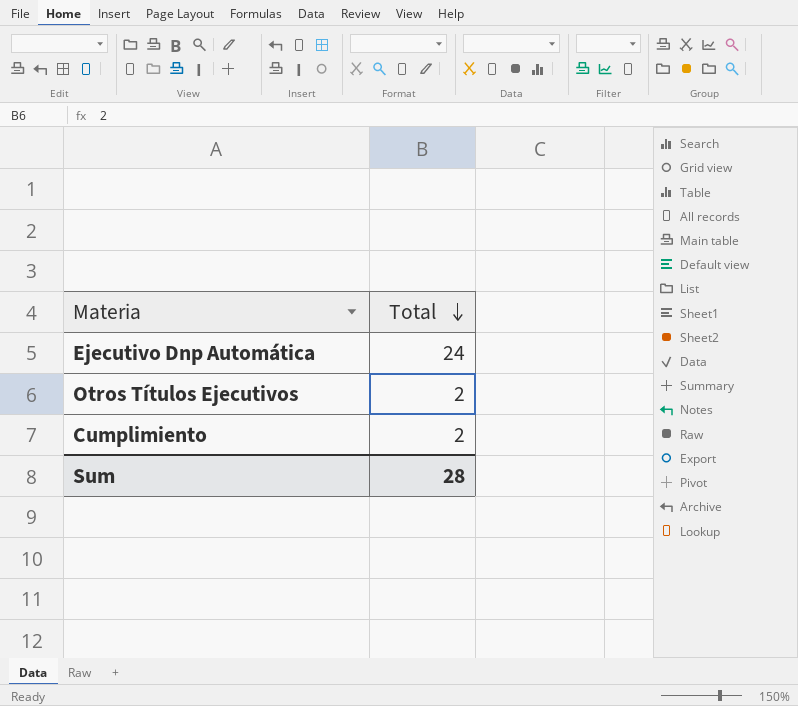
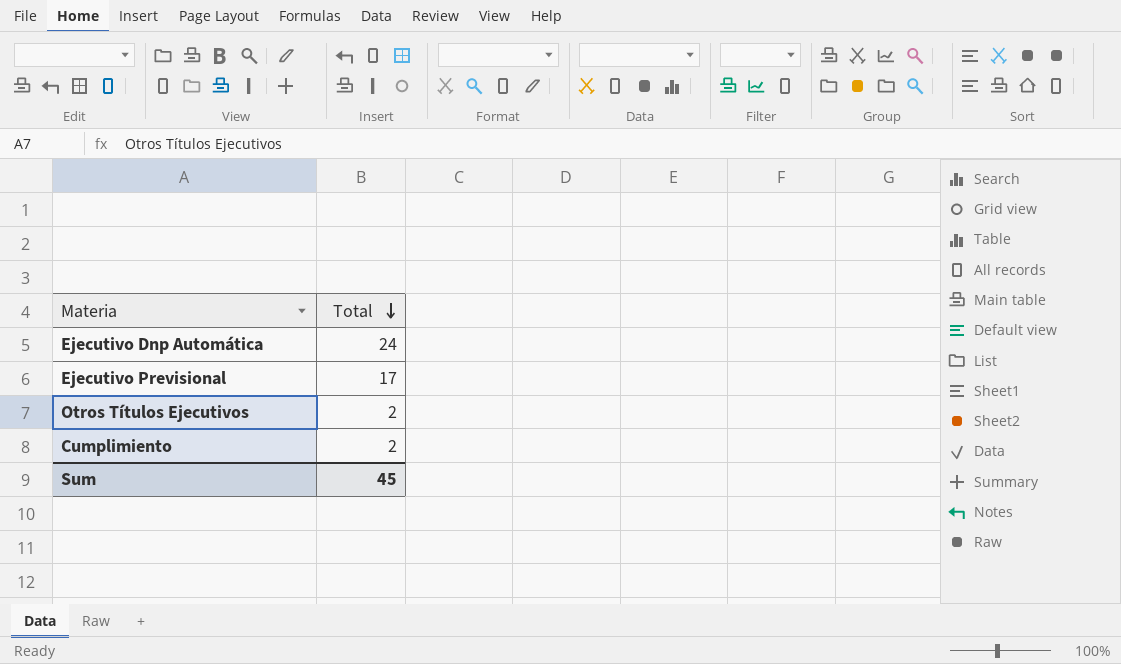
row Ejecutivo Previsional: none -> 17
Sum | Total: 28 -> 45

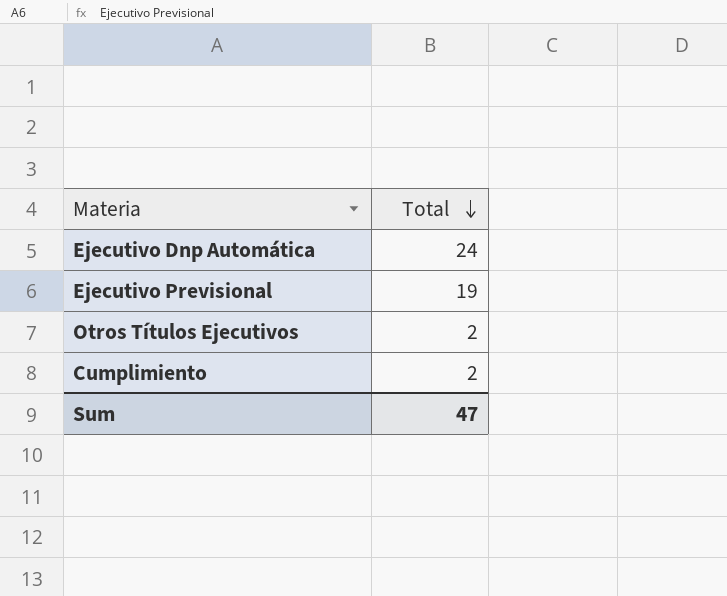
Ejecutivo Previsional | Total: 17 -> 19
Sum | Total: 45 -> 47

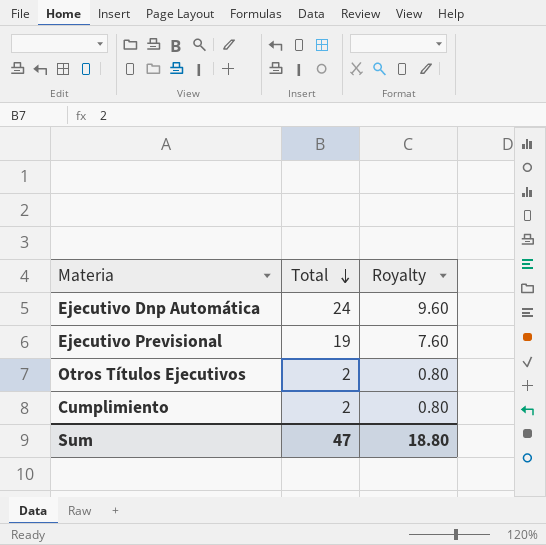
column Royalty | formula: none -> [Total] * 0.4

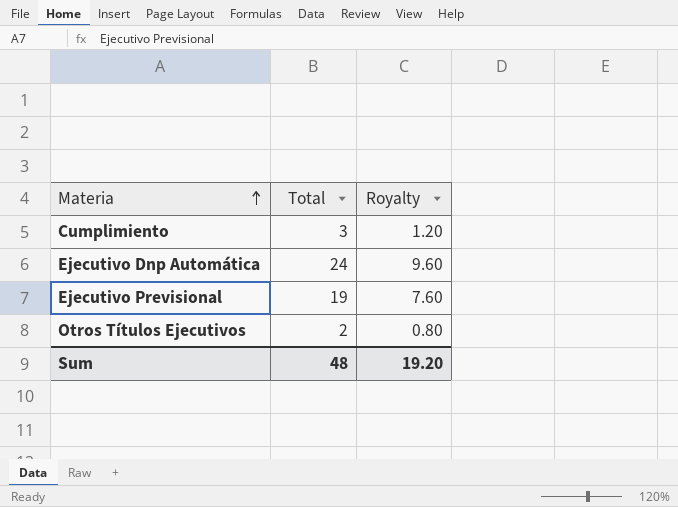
row order: Total descending -> Materia ascending
Cumplimiento | Total: 2 -> 3
Cumplimiento | Royalty: 0.80 -> 1.20
Sum | Total: 47 -> 48
Sum | Royalty: 18.80 -> 19.20

